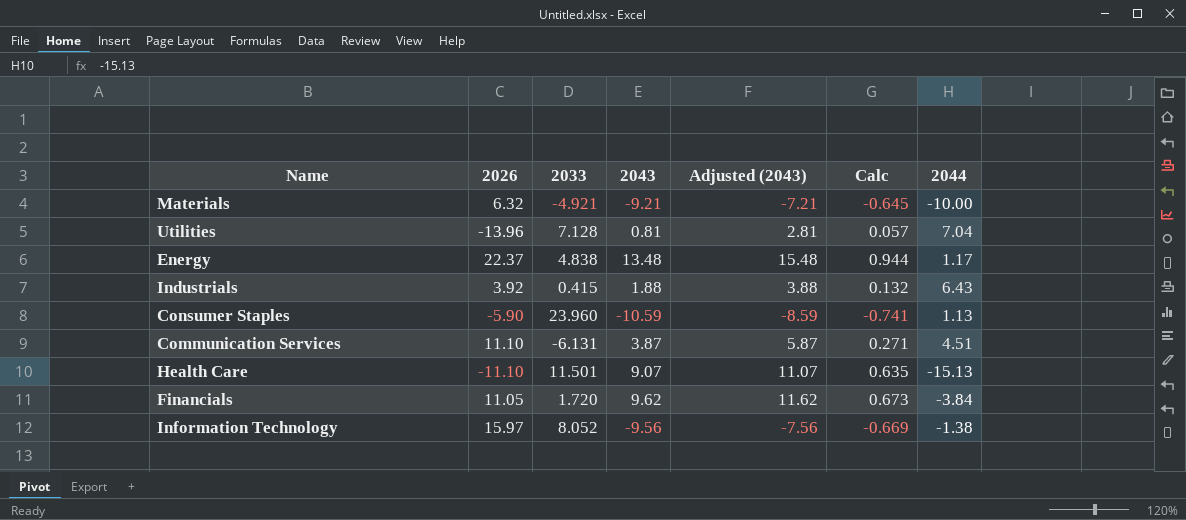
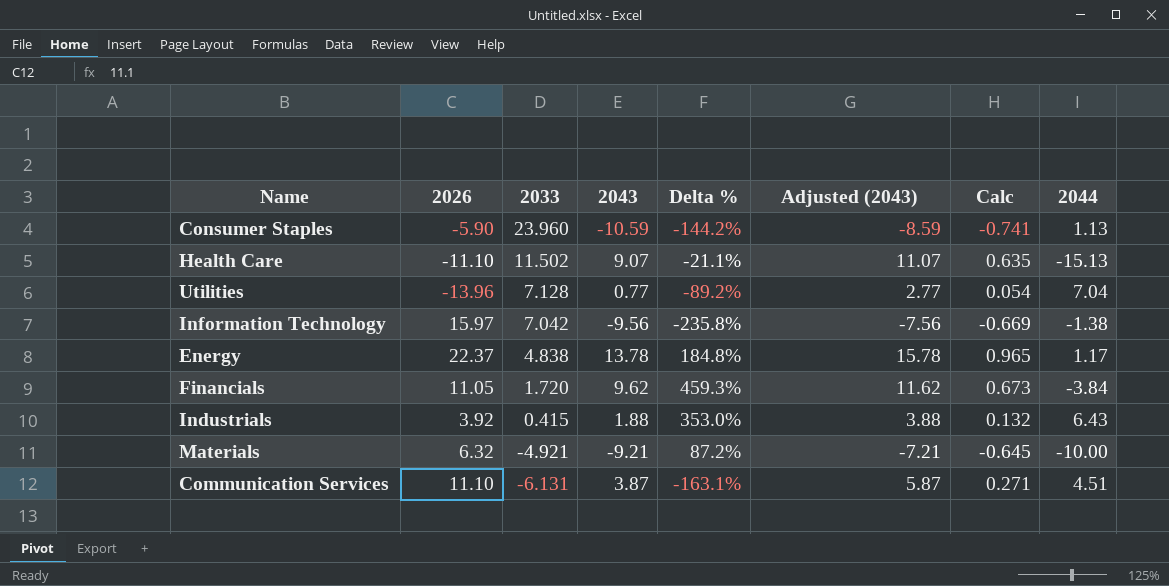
row order: none -> 2033 descending
column Delta % | formula: none -> ([2043] - [2033]) / [2033]
Health Care | 2033: 11.501 -> 11.502
Utilities | 2043: 0.81 -> 0.77
Utilities | Adjusted (2043): 2.81 -> 2.77
Utilities | Calc: 0.057 -> 0.054
Information Technology | 2033: 8.052 -> 7.042
Energy | 2043: 13.48 -> 13.78
Energy | Adjusted (2043): 15.48 -> 15.78
Energy | Calc: 0.944 -> 0.965

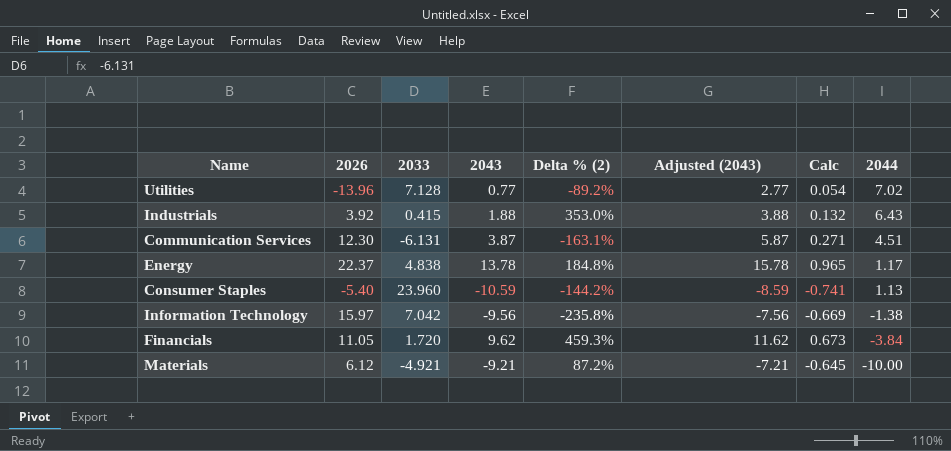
row order: 2033 descending -> 2044 descending
column name: Delta % -> Delta % (2)
row Health Care: -11.10 | 11.502 | 9.07 | -21.1% | 11.07 | 0.635 | -15.13 -> none
Utilities | 2044: 7.04 -> 7.02
Communication Services | 2026: 11.10 -> 12.30
Consumer Staples | 2026: -5.90 -> -5.40
Materials | 2026: 6.32 -> 6.12

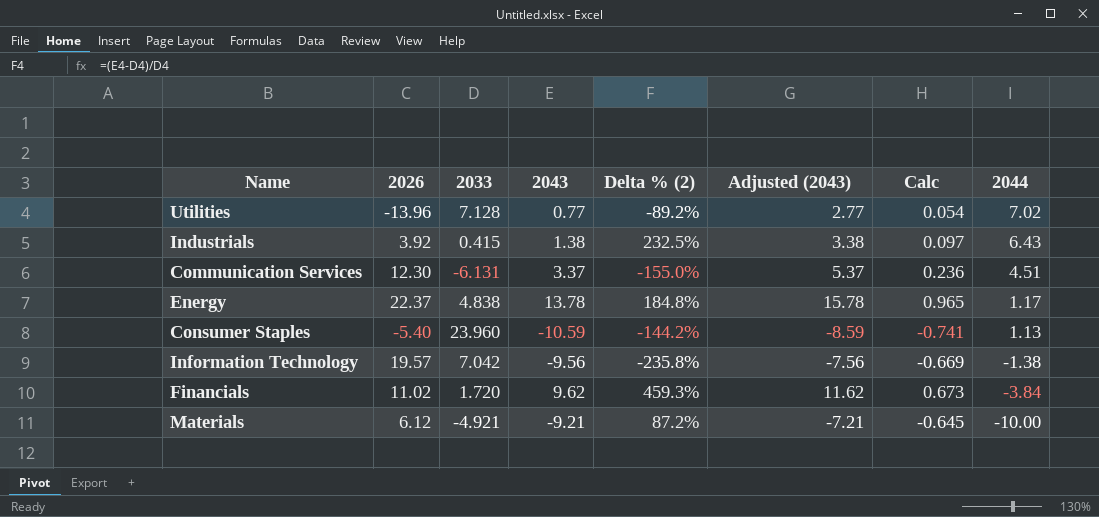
Industrials | 2043: 1.88 -> 1.38
Industrials | Delta % (2): 353.0% -> 232.5%
Industrials | Adjusted (2043): 3.88 -> 3.38
Industrials | Calc: 0.132 -> 0.097
Communication Services | 2043: 3.87 -> 3.37
Communication Services | Delta % (2): -163.1% -> -155.0%
Communication Services | Adjusted (2043): 5.87 -> 5.37
Communication Services | Calc: 0.271 -> 0.236
Information Technology | 2026: 15.97 -> 19.57
Financials | 2026: 11.05 -> 11.02

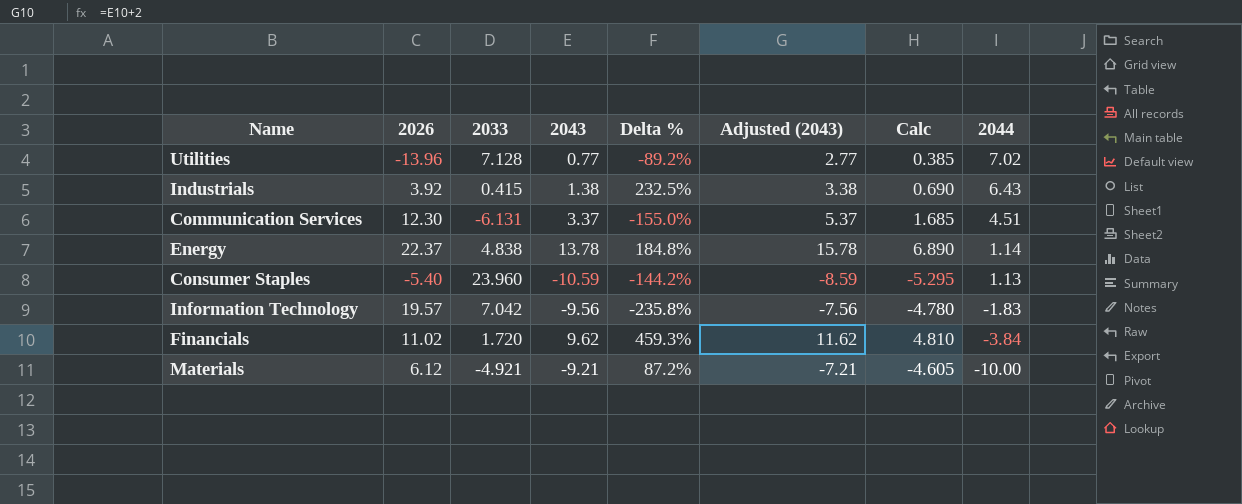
column name: Delta % (2) -> Delta %
column Calc | formula: [2043] * 0.07 -> [2043] * 0.5
Energy | 2044: 1.17 -> 1.14
Information Technology | 2044: -1.38 -> -1.83

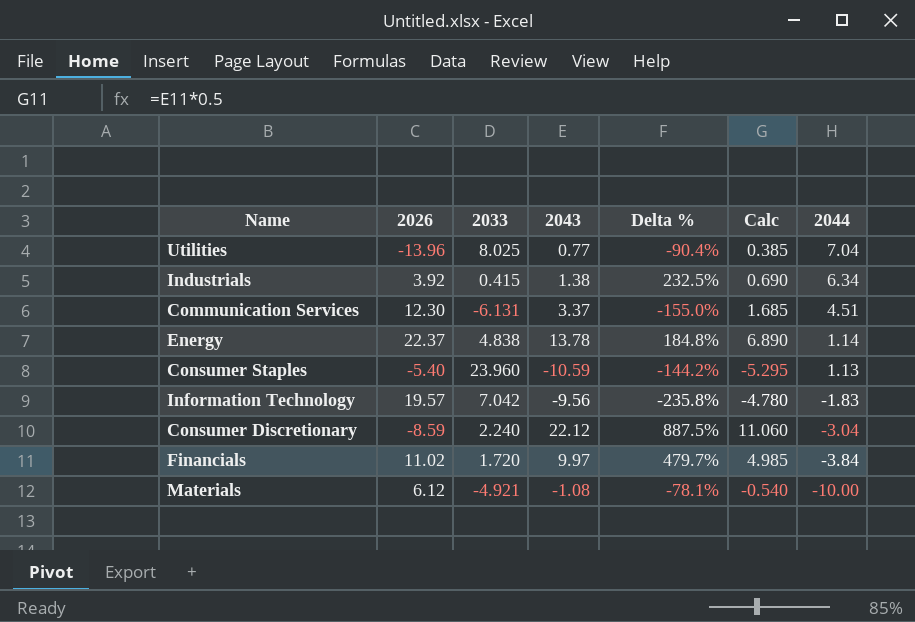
column Adjusted (2043) | formula: [2043] + 2 -> none
Utilities | 2033: 7.128 -> 8.025
Utilities | Delta %: -89.2% -> -90.4%
Utilities | 2044: 7.02 -> 7.04
Industrials | 2044: 6.43 -> 6.34
row Consumer Discretionary: none -> -8.59 | 2.240 | 22.12 | 887.5% | 11.060 | -3.04
Financials | 2043: 9.62 -> 9.97
Financials | Delta %: 459.3% -> 479.7%
Financials | Calc: 4.810 -> 4.985
Materials | 2043: -9.21 -> -1.08
Materials | Delta %: 87.2% -> -78.1%
Materials | Calc: -4.605 -> -0.540

